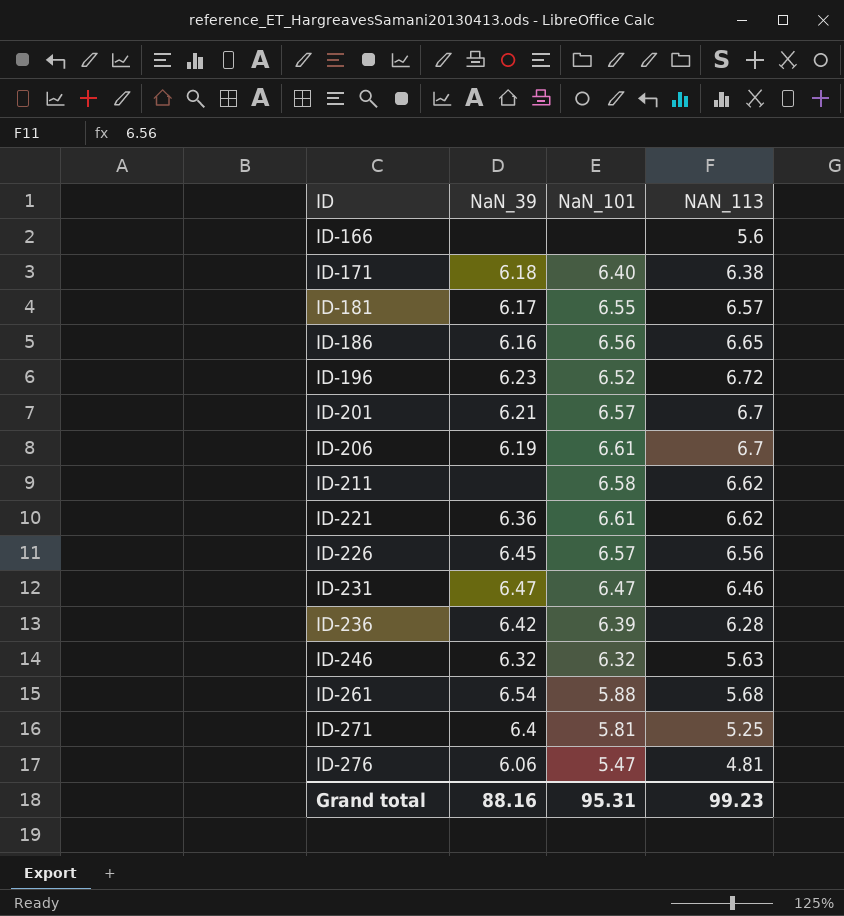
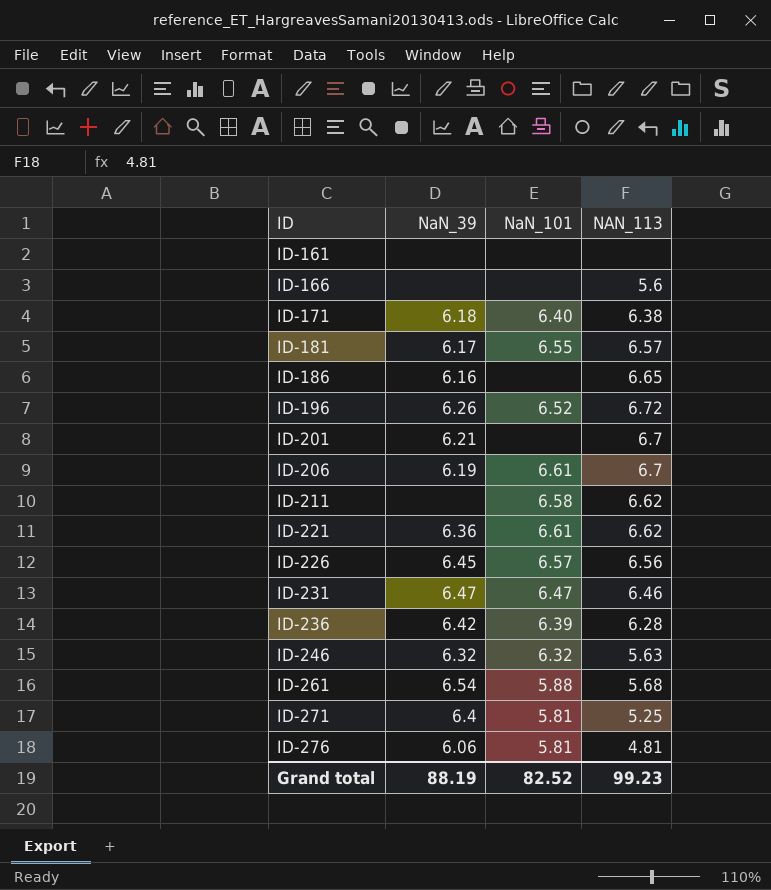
row ID-161: none -> none | none | none
ID-186 | NaN_101: 6.56 -> none
ID-196 | NaN_39: 6.23 -> 6.26
ID-201 | NaN_101: 6.57 -> none
ID-276 | NaN_101: 5.47 -> 5.81
Grand total | NaN_39: 88.16 -> 88.19
Grand total | NaN_101: 95.31 -> 82.52

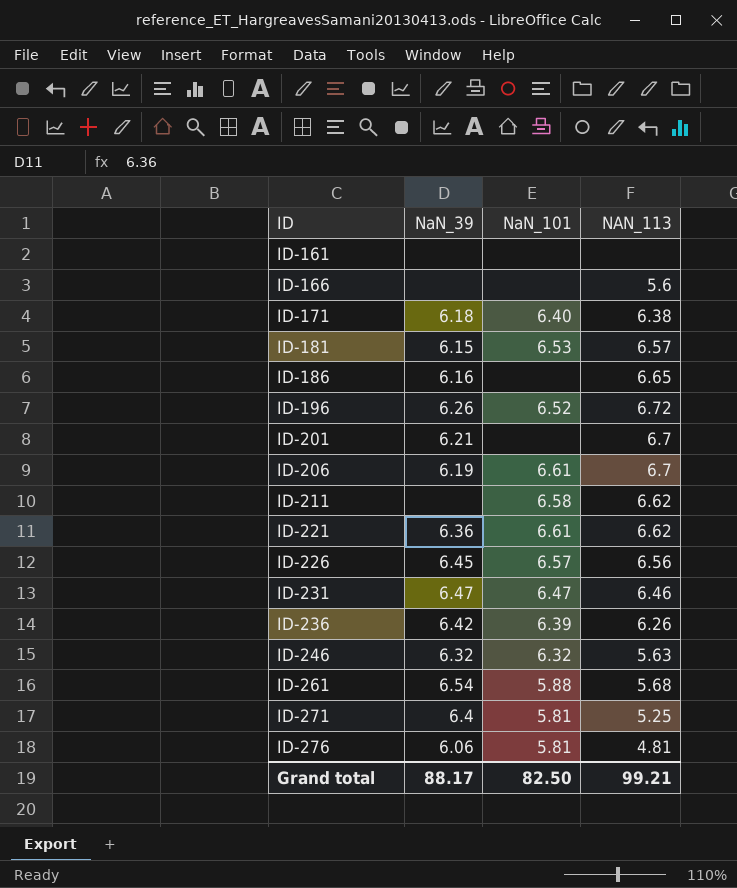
ID-181 | NaN_39: 6.17 -> 6.15
ID-181 | NaN_101: 6.55 -> 6.53
ID-236 | NAN_113: 6.28 -> 6.26
Grand total | NaN_39: 88.19 -> 88.17
Grand total | NaN_101: 82.52 -> 82.50
Grand total | NAN_113: 99.23 -> 99.21

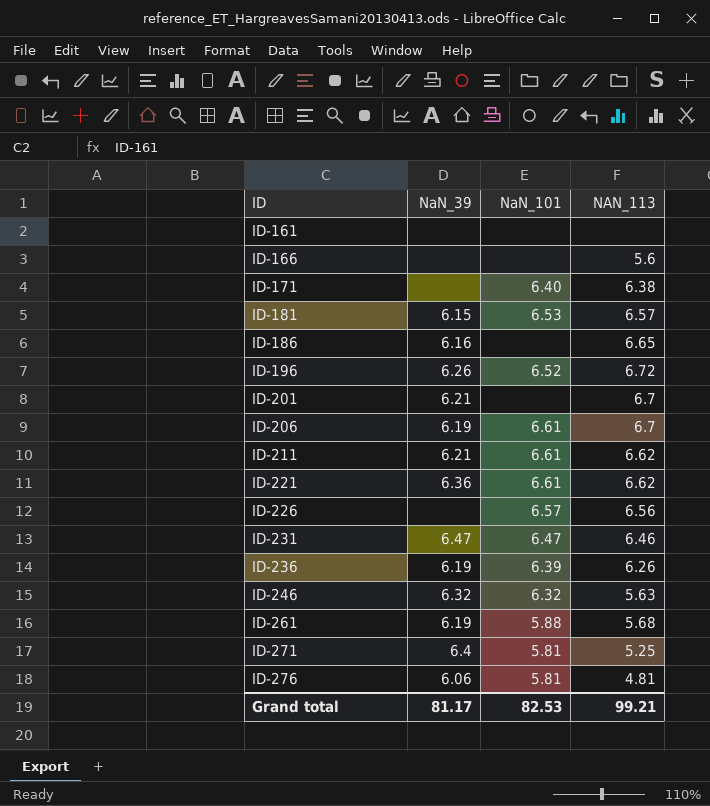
ID-171 | NaN_39: 6.18 -> none
ID-211 | NaN_39: none -> 6.21
ID-211 | NaN_101: 6.58 -> 6.61
ID-226 | NaN_39: 6.45 -> none
ID-236 | NaN_39: 6.42 -> 6.19
ID-261 | NaN_39: 6.54 -> 6.19
Grand total | NaN_39: 88.17 -> 81.17
Grand total | NaN_101: 82.50 -> 82.53

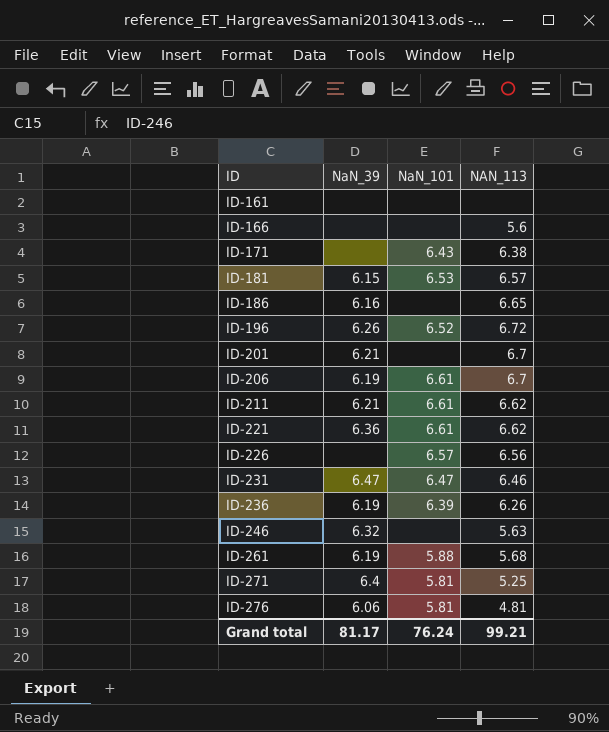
ID-171 | NaN_101: 6.40 -> 6.43
ID-246 | NaN_101: 6.32 -> none
Grand total | NaN_101: 82.53 -> 76.24

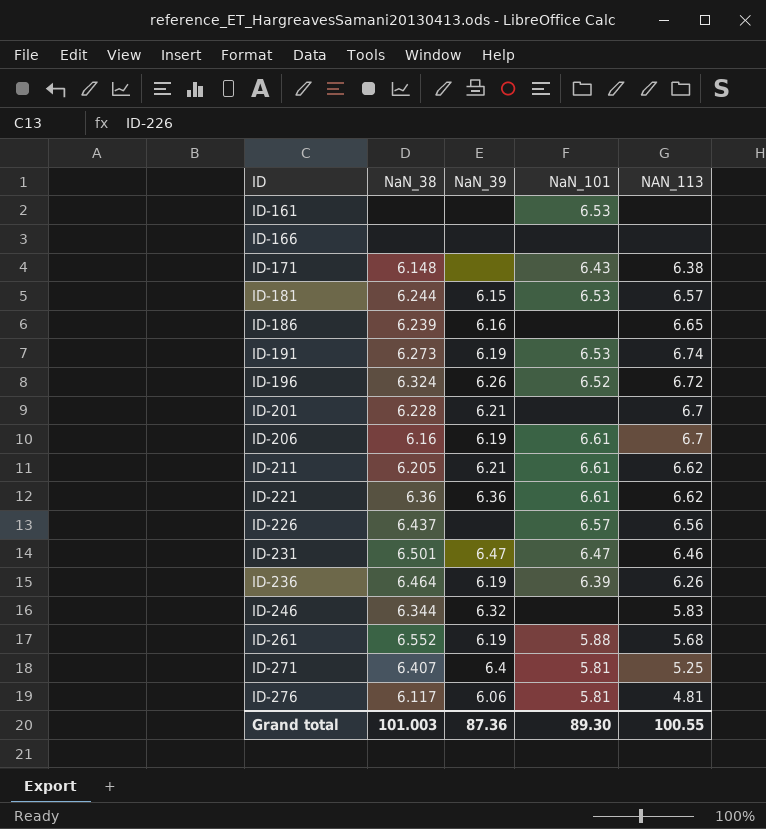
column NaN_38 | position: none -> 2
ID-161 | NaN_101: none -> 6.53
ID-166 | NAN_113: 5.6 -> none
row ID-191: none -> 6.273 | 6.19 | 6.53 | 6.74
ID-246 | NAN_113: 5.63 -> 5.83
Grand total | NaN_39: 81.17 -> 87.36
Grand total | NaN_101: 76.24 -> 89.30
Grand total | NAN_113: 99.21 -> 100.55

